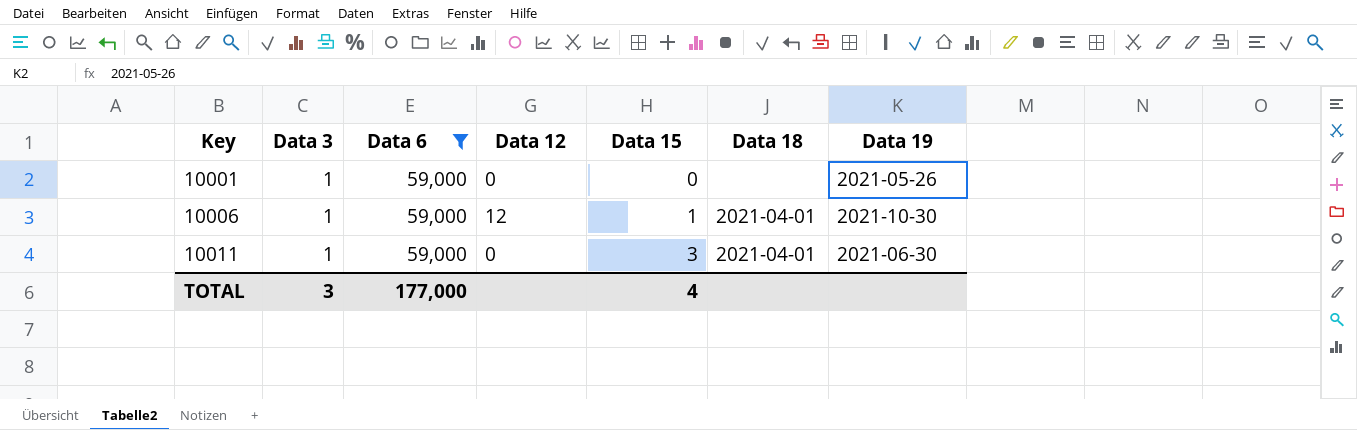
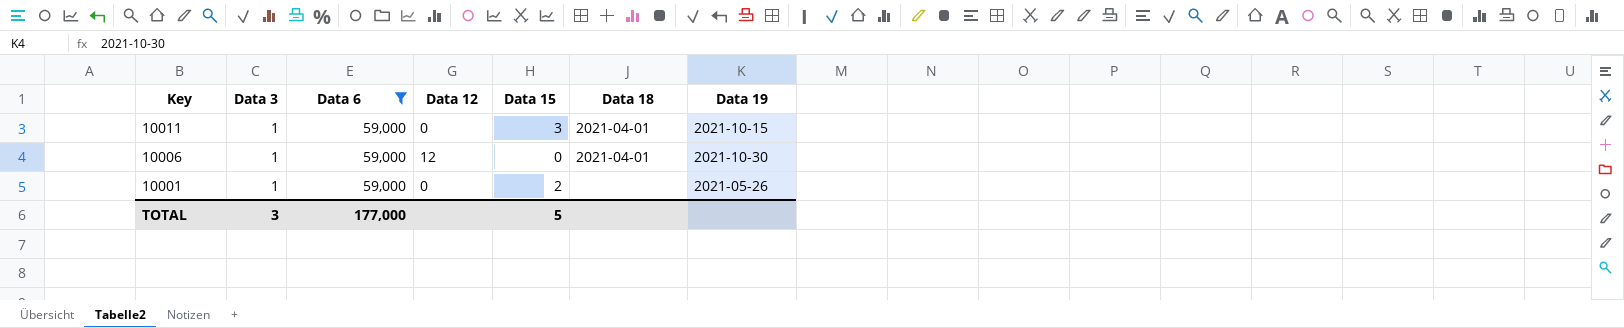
row order: Key ascending -> Key descending
10011 | Data 19: 2021-06-30 -> 2021-10-15
10006 | Data 15: 1 -> 0
10001 | Data 15: 0 -> 2
TOTAL | Data 15: 4 -> 5

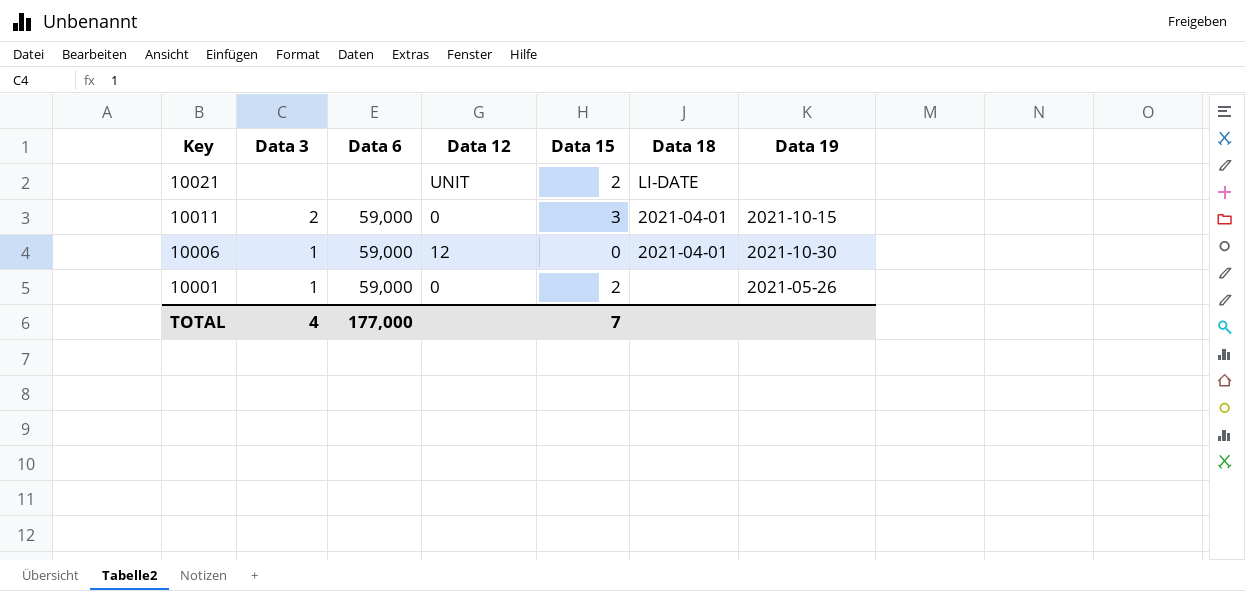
filter: Data 6 = 59,000 -> none
10011 | Data 3: 1 -> 2
TOTAL | Data 3: 3 -> 4
TOTAL | Data 15: 5 -> 7

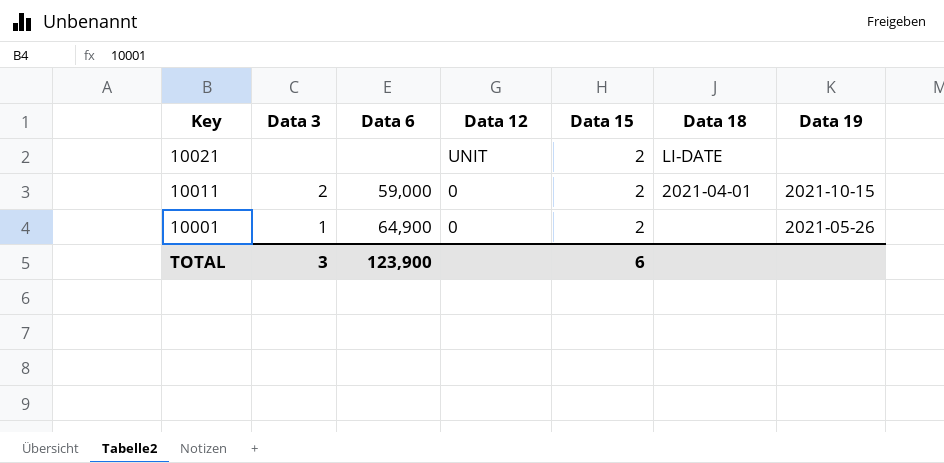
row 10006: 1 | 59,000 | 12 | 0 | 2021-04-01 | 2021-10-30 -> none
10011 | Data 15: 3 -> 2
10001 | Data 6: 59,000 -> 64,900
TOTAL | Data 3: 4 -> 3
TOTAL | Data 6: 177,000 -> 123,900
TOTAL | Data 15: 7 -> 6

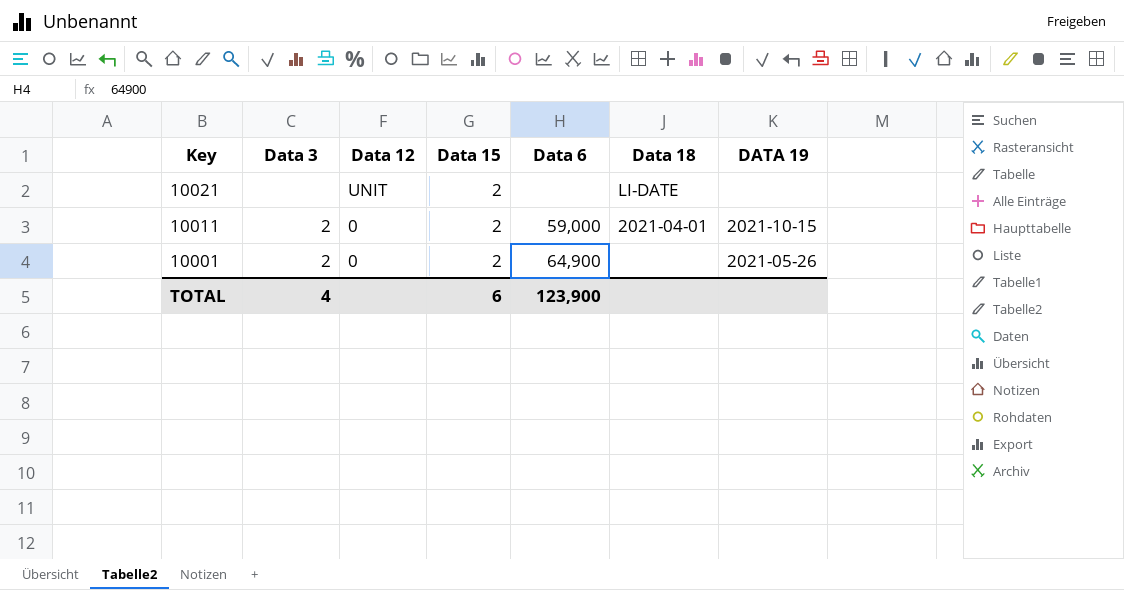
column Data 6 | position: 3 -> 5
column name: Data 19 -> DATA 19
10001 | Data 3: 1 -> 2
TOTAL | Data 3: 3 -> 4

